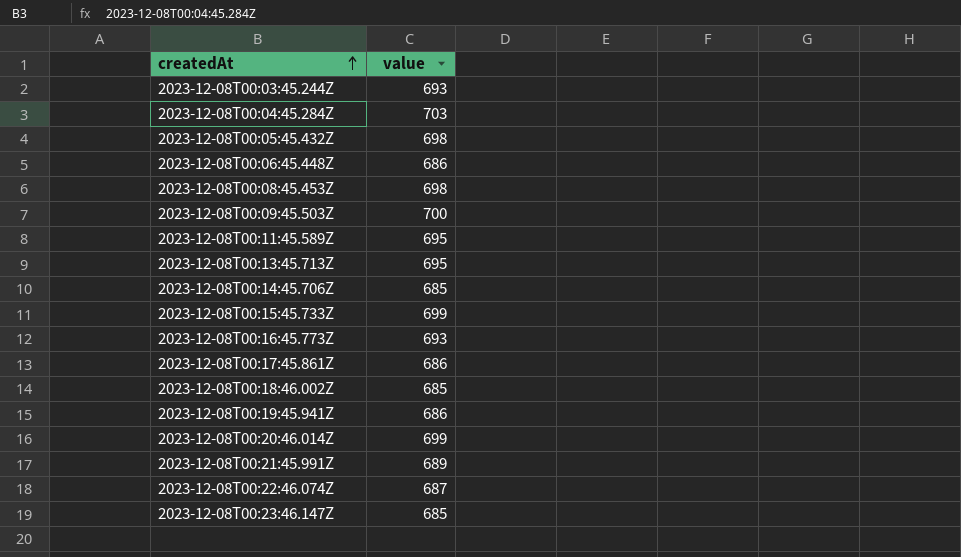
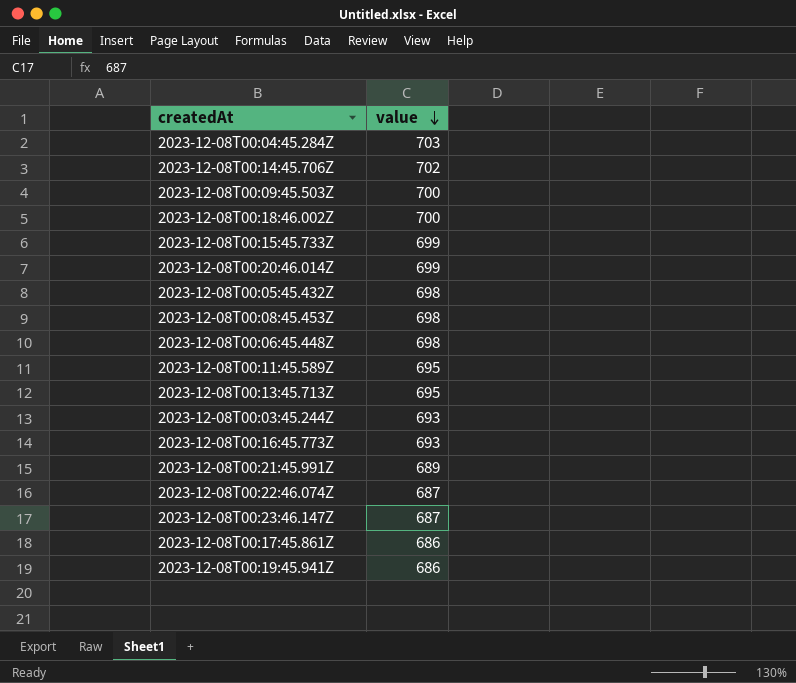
row order: createdAt ascending -> value descending
2023-12-08T00:14:45.706Z | value: 685 -> 702
2023-12-08T00:18:46.002Z | value: 685 -> 700
2023-12-08T00:06:45.448Z | value: 686 -> 698
2023-12-08T00:23:46.147Z | value: 685 -> 687

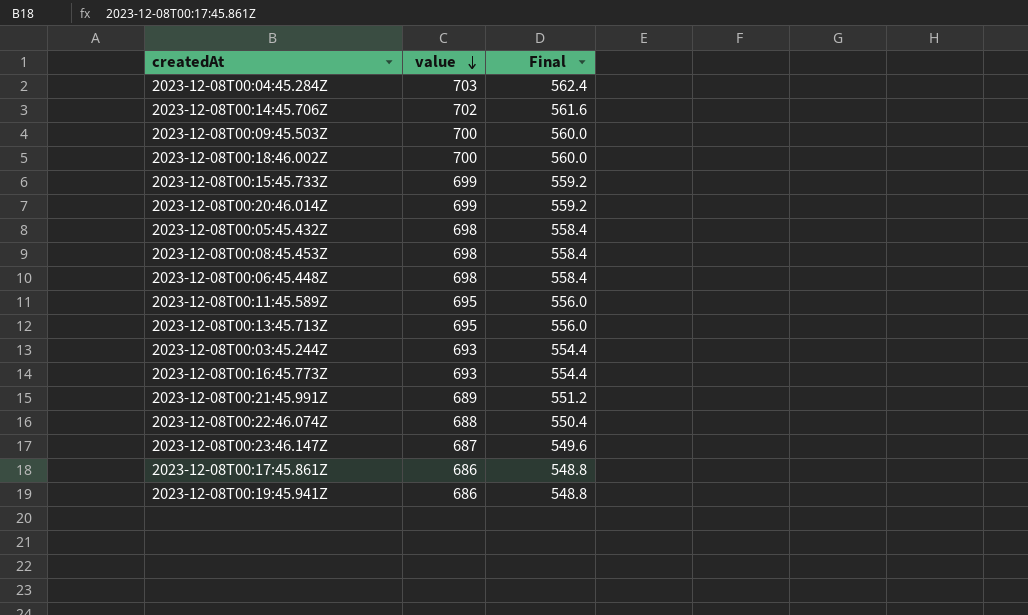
column Final | formula: none -> [value] * 0.8
2023-12-08T00:22:46.074Z | value: 687 -> 688

